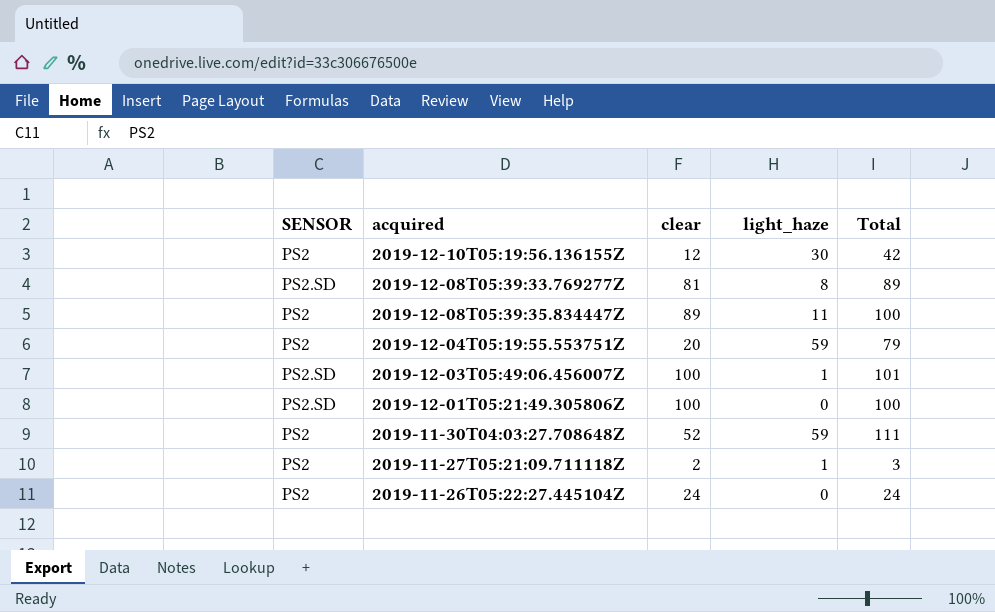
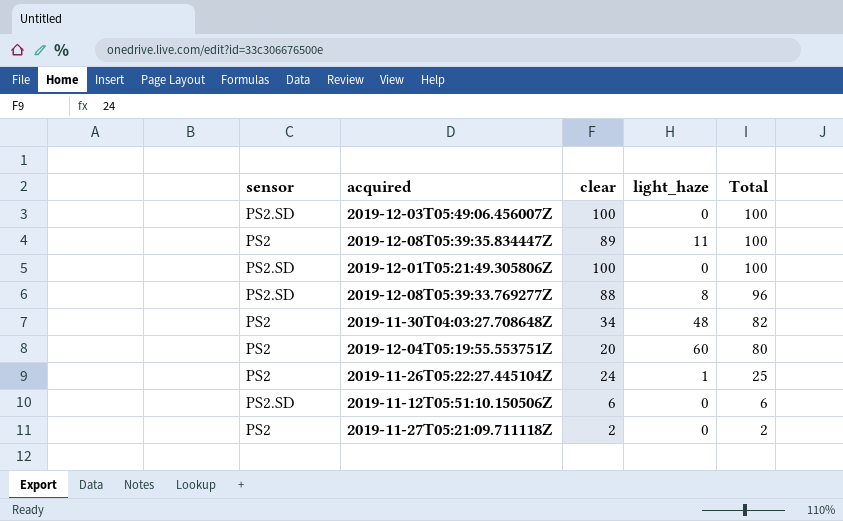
row order: none -> Total descending
column name: SENSOR -> sensor
row 2019-12-10T05:19:56.136155Z: PS2 | 12 | 30 | 42 -> none
2019-12-03T05:49:06.456007Z | light_haze: 1 -> 0
2019-12-03T05:49:06.456007Z | Total: 101 -> 100
2019-12-08T05:39:33.769277Z | clear: 81 -> 88
2019-12-08T05:39:33.769277Z | Total: 89 -> 96
2019-11-30T04:03:27.708648Z | clear: 52 -> 34
2019-11-30T04:03:27.708648Z | light_haze: 59 -> 48
2019-11-30T04:03:27.708648Z | Total: 111 -> 82
2019-12-04T05:19:55.553751Z | light_haze: 59 -> 60
2019-12-04T05:19:55.553751Z | Total: 79 -> 80
2019-11-26T05:22:27.445104Z | light_haze: 0 -> 1
2019-11-26T05:22:27.445104Z | Total: 24 -> 25
row 2019-11-12T05:51:10.150506Z: none -> PS2.SD | 6 | 0 | 6
2019-11-27T05:21:09.711118Z | light_haze: 1 -> 0
2019-11-27T05:21:09.711118Z | Total: 3 -> 2

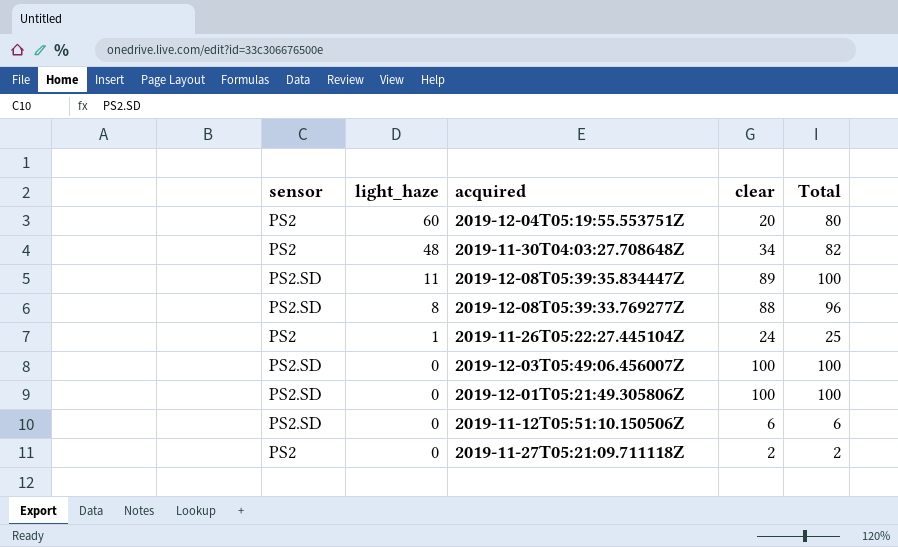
row order: Total descending -> light_haze descending
column light_haze | position: 4 -> 2
2019-12-08T05:39:35.834447Z | sensor: PS2 -> PS2.SD

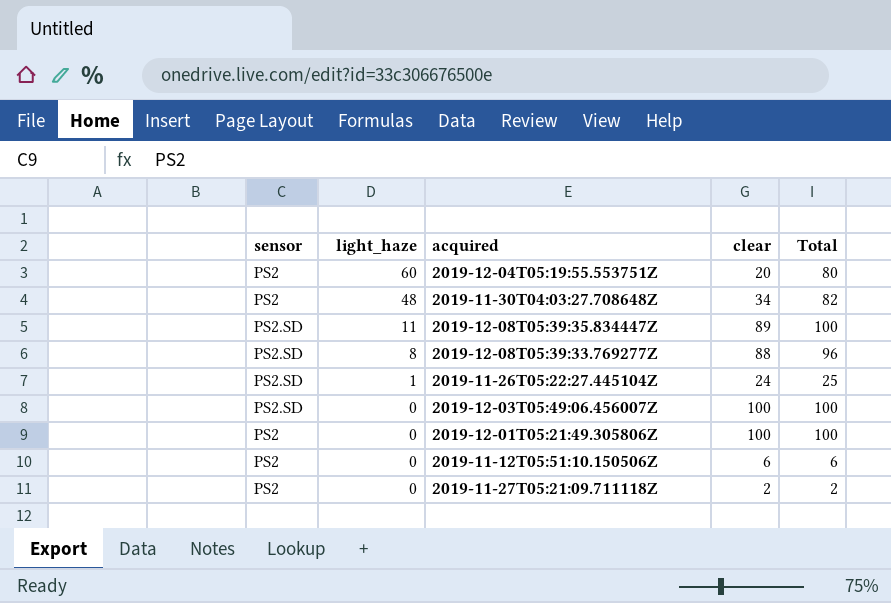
2019-11-26T05:22:27.445104Z | sensor: PS2 -> PS2.SD
2019-12-01T05:21:49.305806Z | sensor: PS2.SD -> PS2
2019-11-12T05:51:10.150506Z | sensor: PS2.SD -> PS2

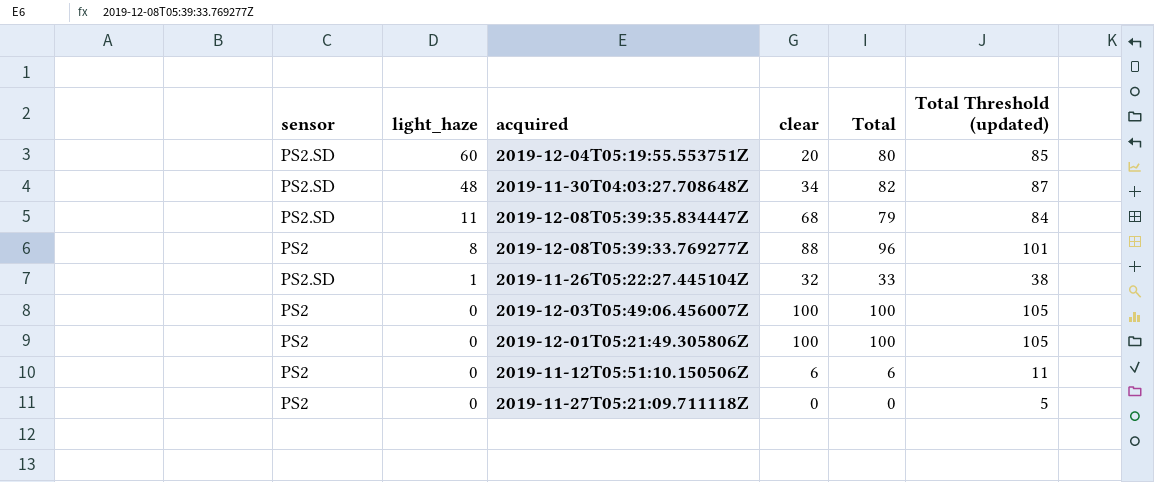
column Total Threshold (updated) | formula: none -> [Total] + 5
2019-12-04T05:19:55.553751Z | sensor: PS2 -> PS2.SD
2019-11-30T04:03:27.708648Z | sensor: PS2 -> PS2.SD
2019-12-08T05:39:35.834447Z | clear: 89 -> 68
2019-12-08T05:39:35.834447Z | Total: 100 -> 79
2019-12-08T05:39:33.769277Z | sensor: PS2.SD -> PS2
2019-11-26T05:22:27.445104Z | clear: 24 -> 32
2019-11-26T05:22:27.445104Z | Total: 25 -> 33
2019-12-03T05:49:06.456007Z | sensor: PS2.SD -> PS2
2019-11-27T05:21:09.711118Z | clear: 2 -> 0
2019-11-27T05:21:09.711118Z | Total: 2 -> 0

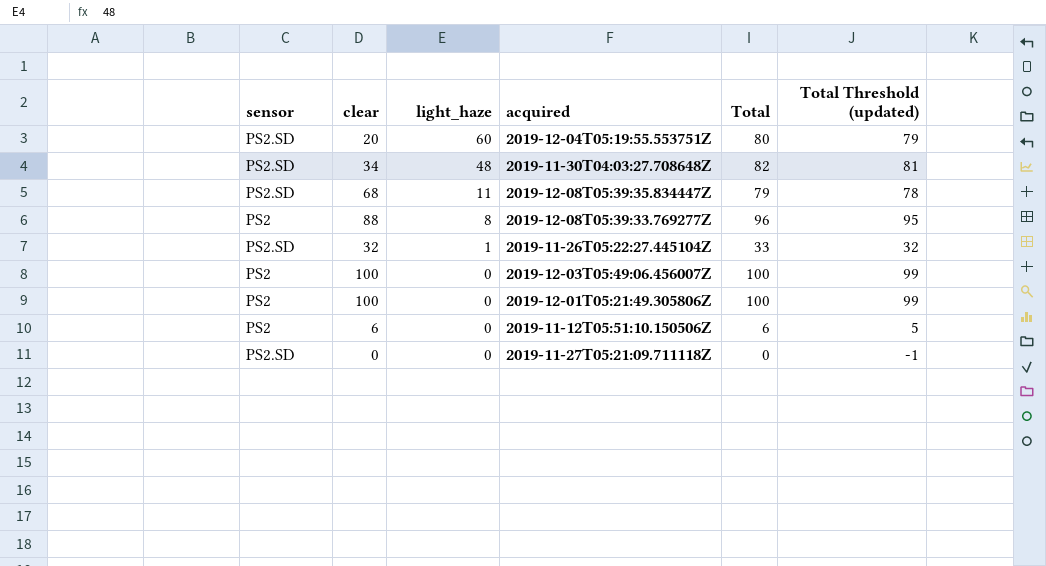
column clear | position: 4 -> 2
column Total Threshold (updated) | formula: [Total] + 5 -> [Total] - 1
2019-11-27T05:21:09.711118Z | sensor: PS2 -> PS2.SD

